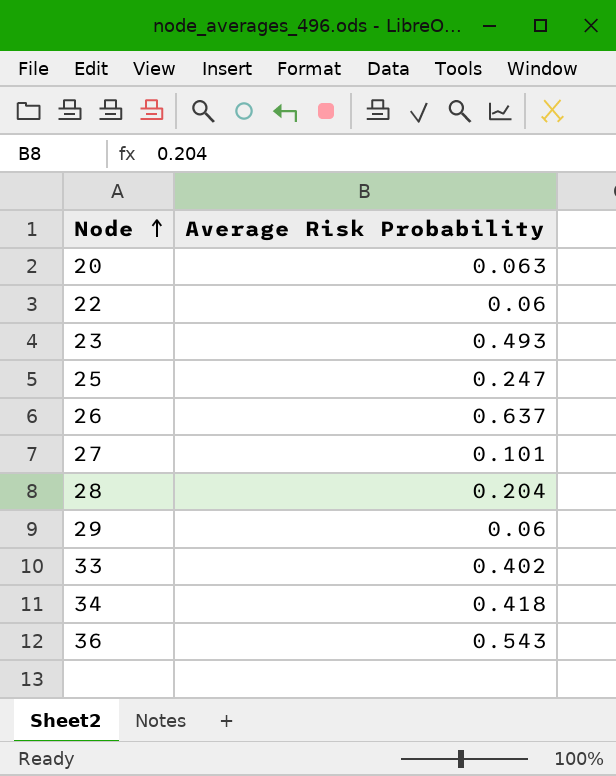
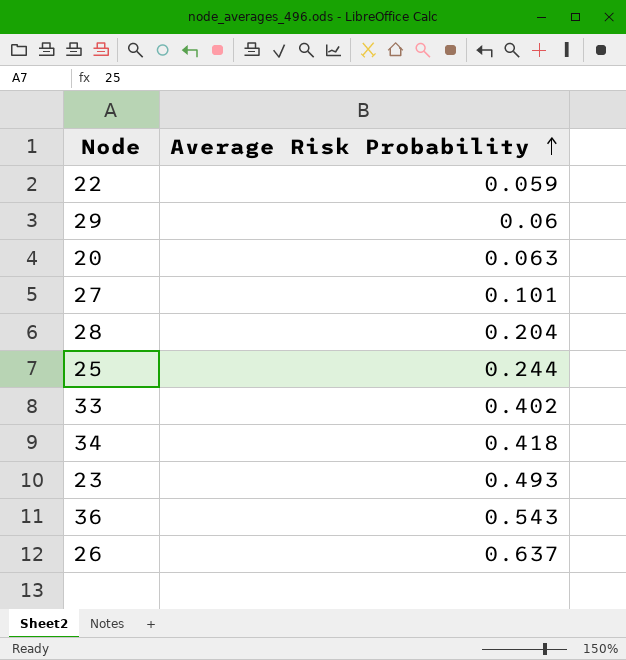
row order: Node ascending -> Average Risk Probability ascending
22 | Average Risk Probability: 0.06 -> 0.059
25 | Average Risk Probability: 0.247 -> 0.244

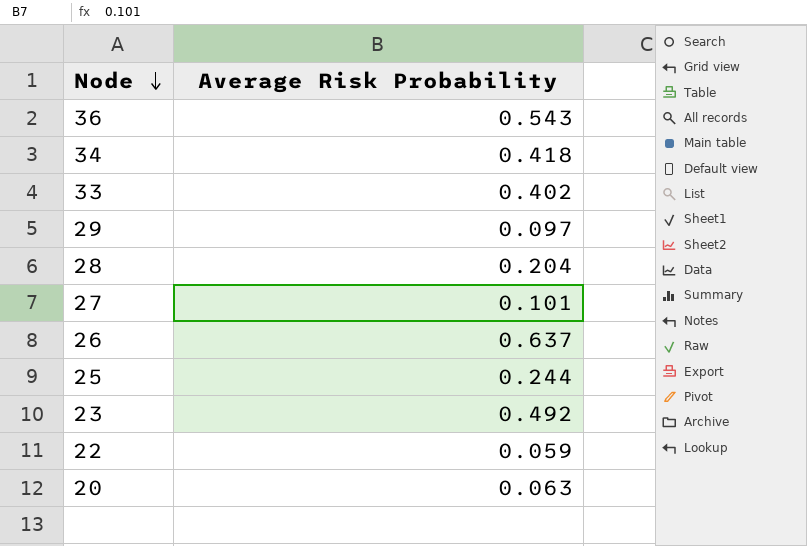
row order: Average Risk Probability ascending -> Node descending
29 | Average Risk Probability: 0.06 -> 0.097
23 | Average Risk Probability: 0.493 -> 0.492

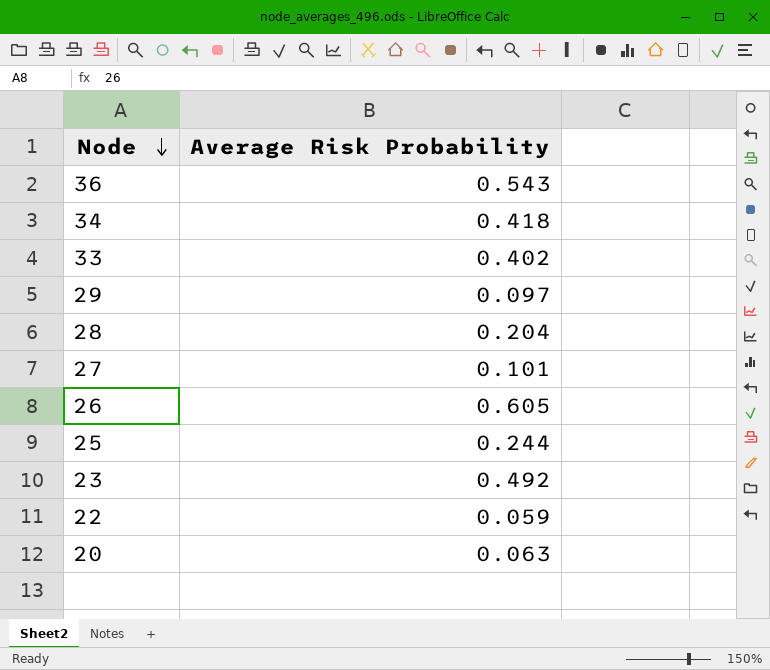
26 | Average Risk Probability: 0.637 -> 0.605

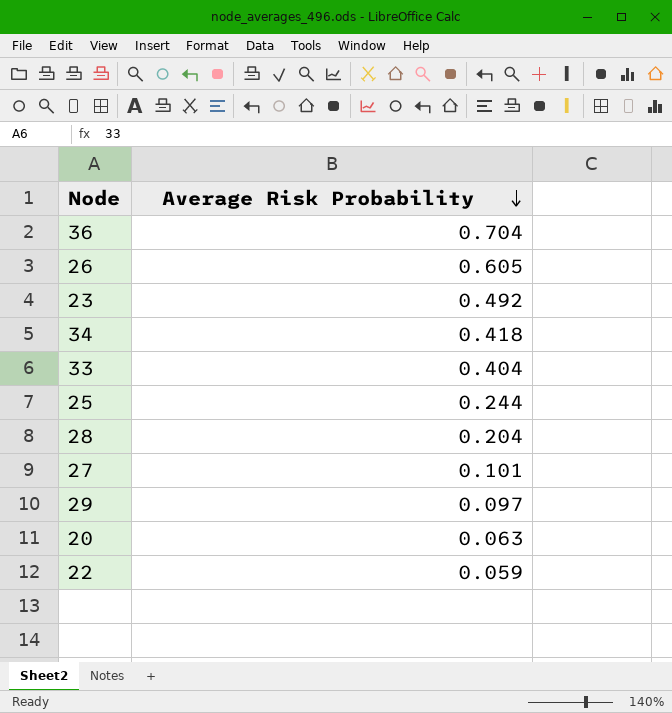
row order: Node descending -> Average Risk Probability descending
36 | Average Risk Probability: 0.543 -> 0.704
33 | Average Risk Probability: 0.402 -> 0.404

